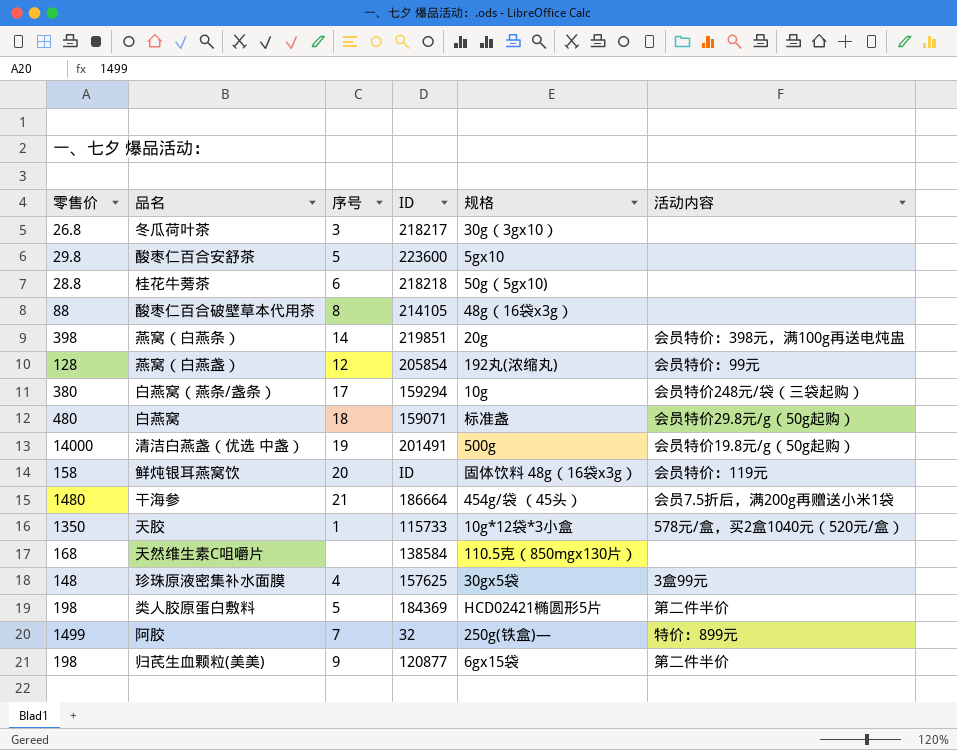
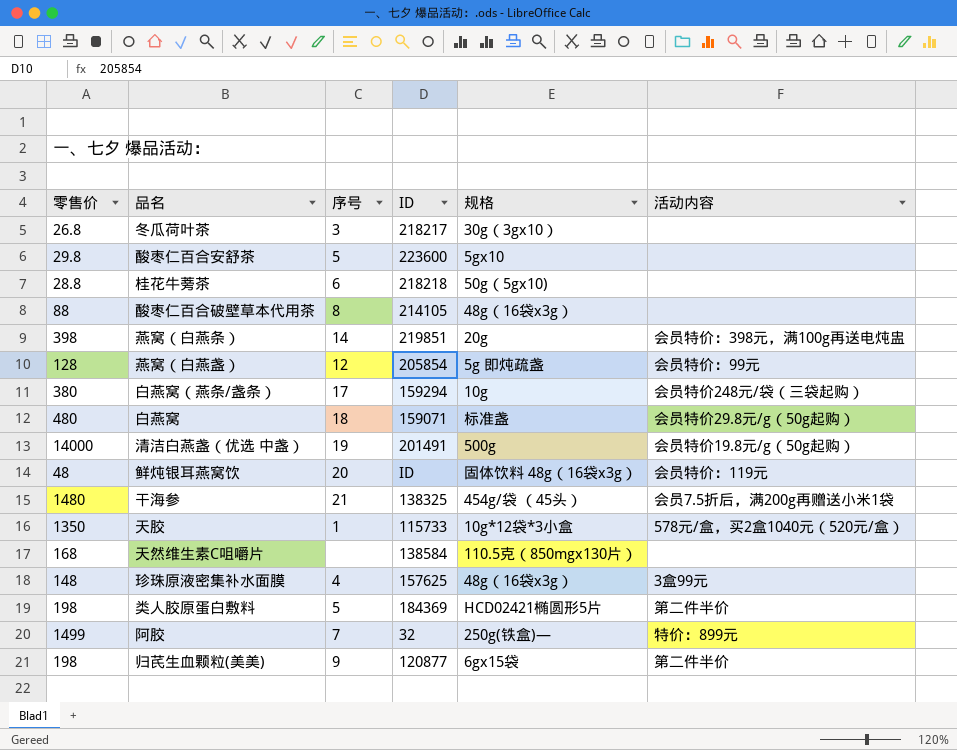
燕窝（白燕盏） | 规格: 192丸(浓缩丸) -> 5g 即炖疏盏
鲜炖银耳燕窝饮 | 零售价: 158 -> 48
干海参 | ID: 186664 -> 138325
珍珠原液密集补水面膜 | 规格: 30gx5袋 -> 48g（16袋x3g）

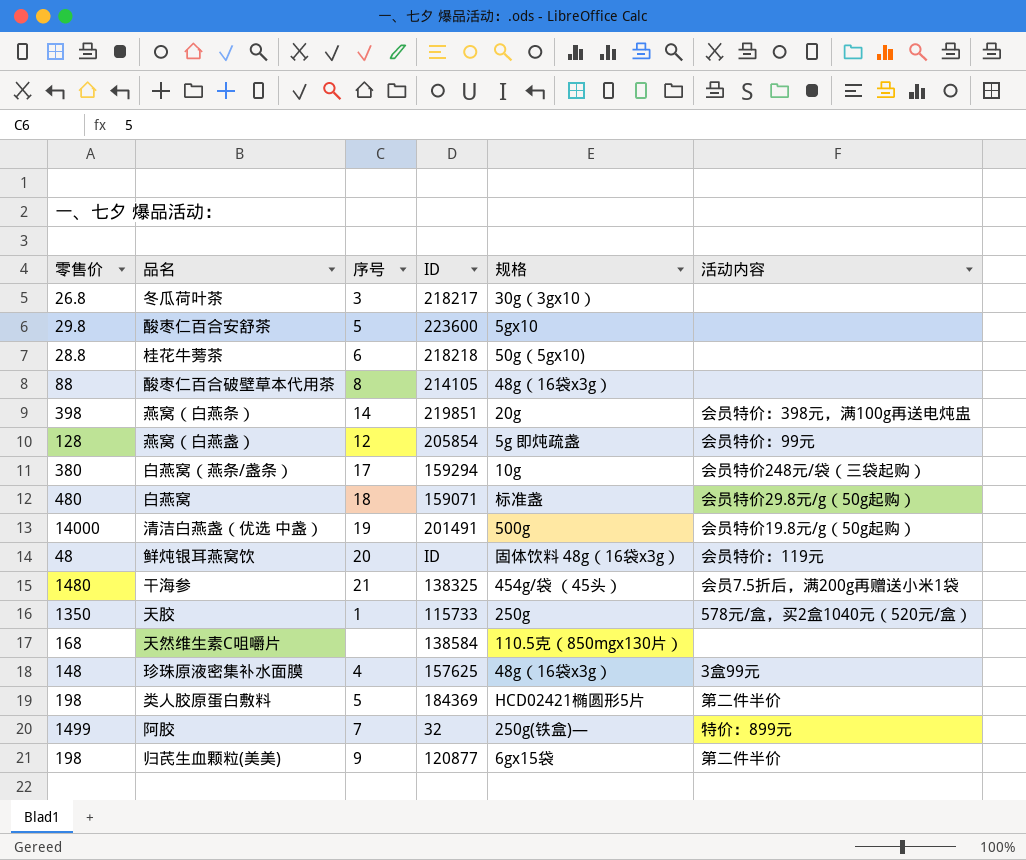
天胶 | 规格: 10g*12袋*3小盒 -> 250g

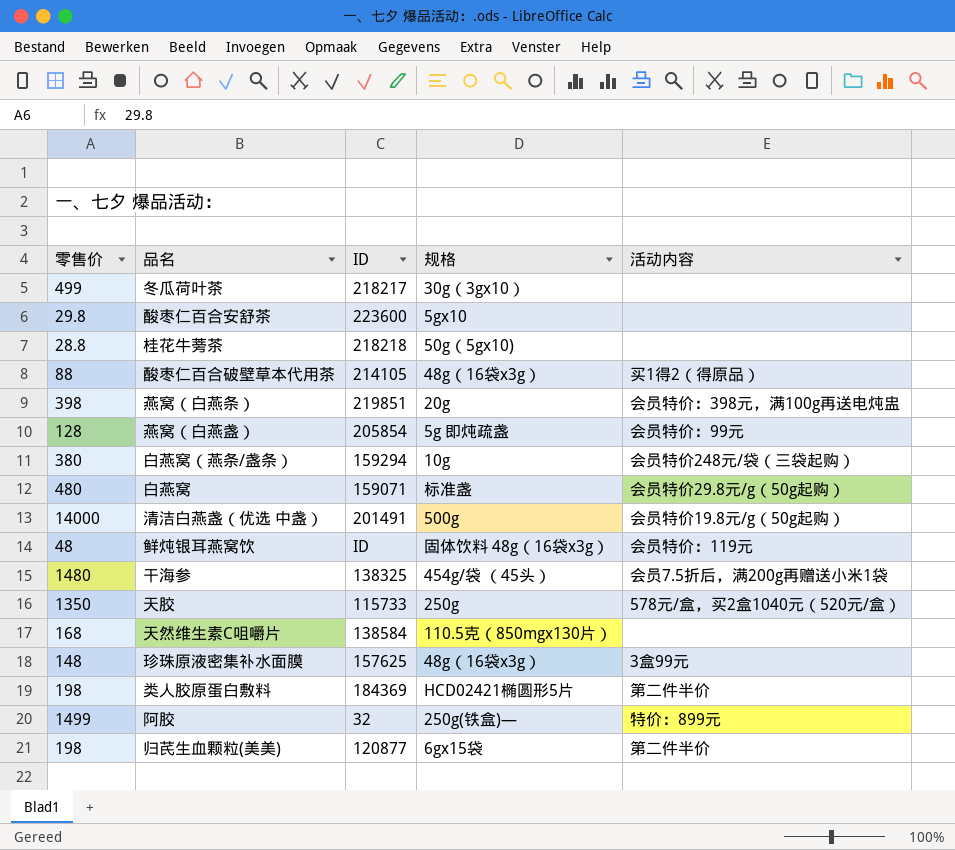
column 序号 | position: 3 -> none
冬瓜荷叶茶 | 零售价: 26.8 -> 499
酸枣仁百合破壁草本代用茶 | 活动内容: none -> 买1得2（得原品）

